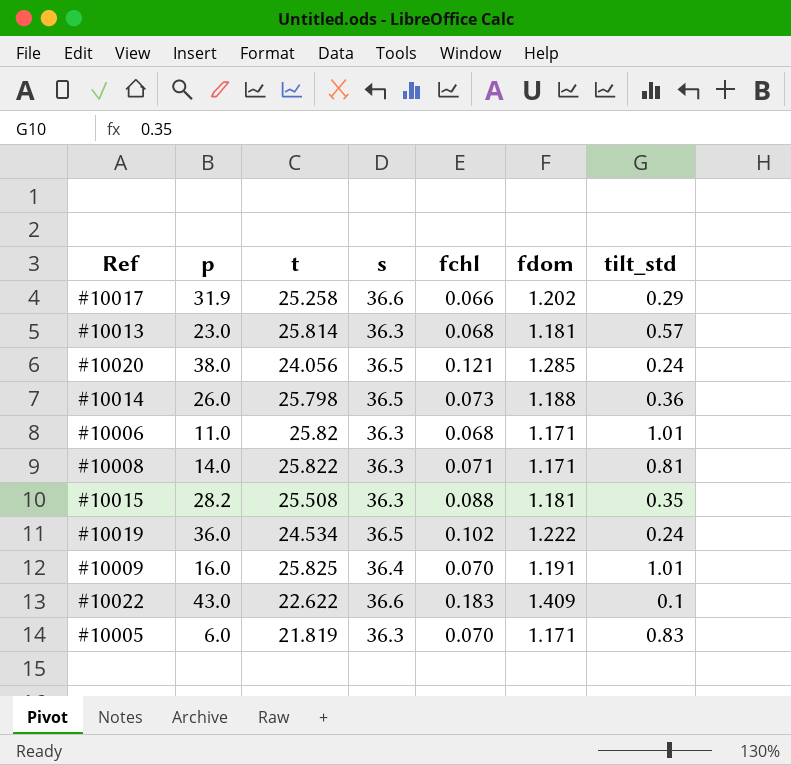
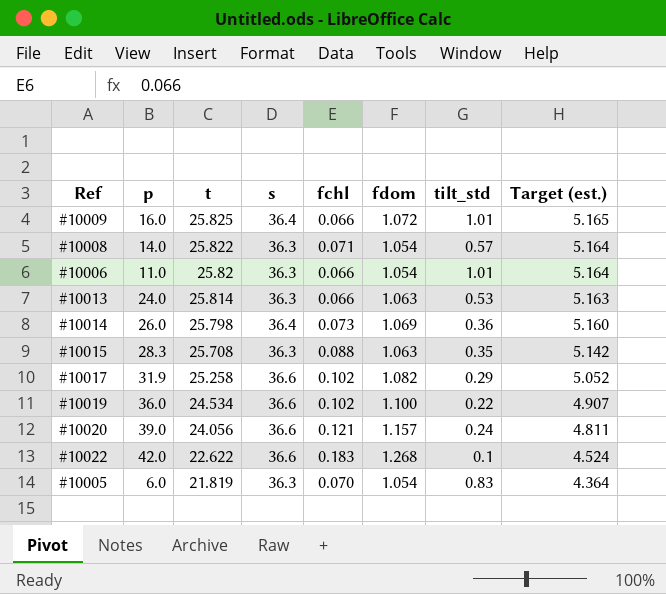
row order: none -> t descending
column Target (est.) | formula: none -> [t] * 0.2
#10009 | fchl: 0.070 -> 0.066
#10009 | fdom: 1.191 -> 1.072
#10008 | fdom: 1.171 -> 1.054
#10008 | tilt_std: 0.81 -> 0.57
#10006 | fchl: 0.068 -> 0.066
#10006 | fdom: 1.171 -> 1.054
#10013 | p: 23.0 -> 24.0
#10013 | fchl: 0.068 -> 0.066
#10013 | fdom: 1.181 -> 1.063
#10013 | tilt_std: 0.57 -> 0.53
#10014 | s: 36.5 -> 36.4
#10014 | fdom: 1.188 -> 1.069
#10015 | p: 28.2 -> 28.3
#10015 | t: 25.508 -> 25.708
#10015 | fdom: 1.181 -> 1.063
#10017 | fchl: 0.066 -> 0.102
#10017 | fdom: 1.202 -> 1.082
#10019 | s: 36.5 -> 36.6
#10019 | fdom: 1.222 -> 1.100
#10019 | tilt_std: 0.24 -> 0.22
#10020 | p: 38.0 -> 39.0
#10020 | s: 36.5 -> 36.6
#10020 | fdom: 1.285 -> 1.157
#10022 | p: 43.0 -> 42.0
#10022 | fdom: 1.409 -> 1.268
#10005 | fdom: 1.171 -> 1.054

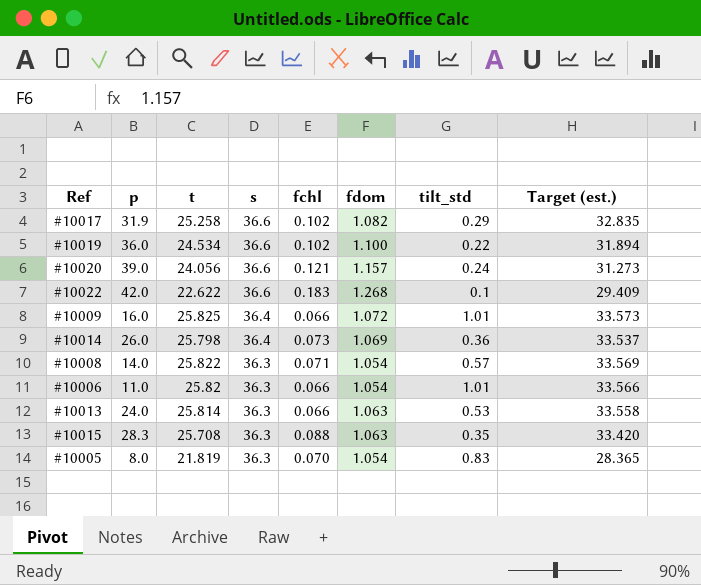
row order: t descending -> s descending
column Target (est.) | formula: [t] * 0.2 -> [t] * 1.3
#10005 | p: 6.0 -> 8.0

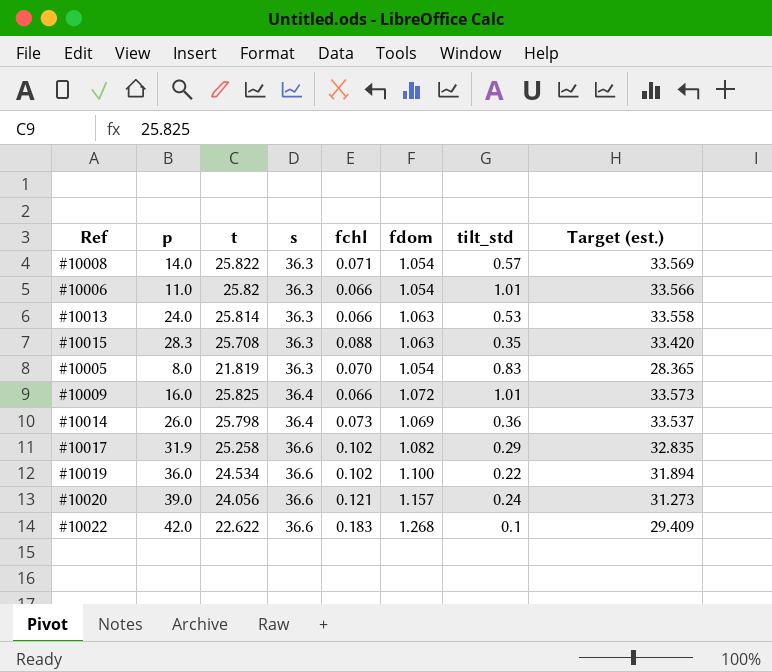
row order: s descending -> s ascending

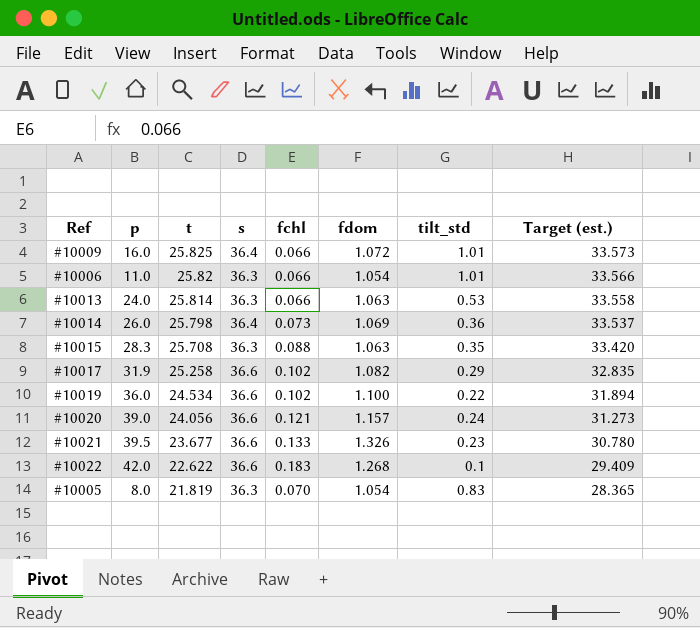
row order: s ascending -> t descending
row #10008: 14.0 | 25.822 | 36.3 | 0.071 | 1.054 | 0.57 | 33.569 -> none
row #10021: none -> 39.5 | 23.677 | 36.6 | 0.133 | 1.326 | 0.23 | 30.780

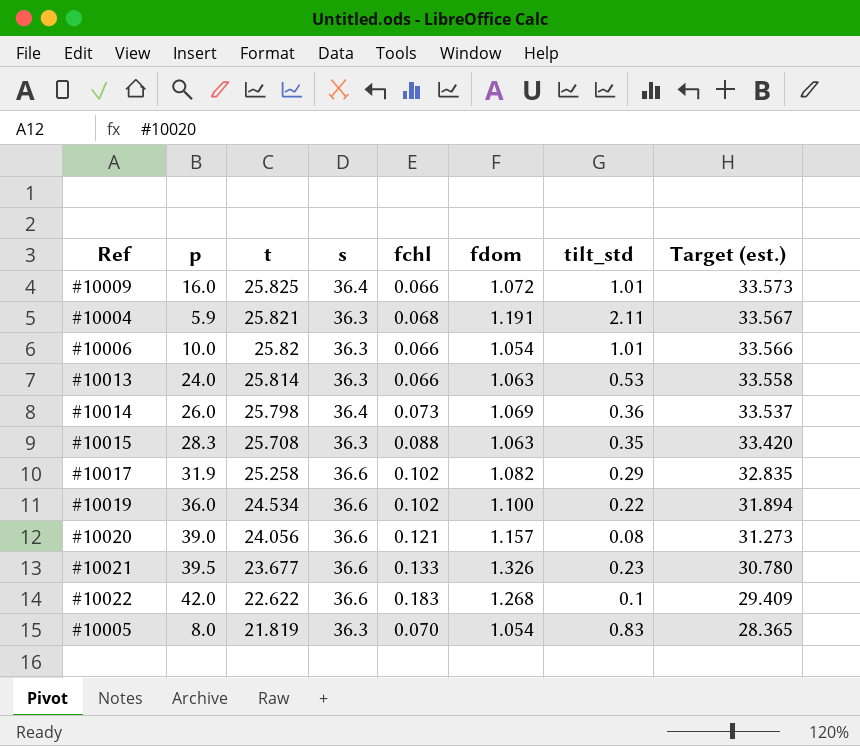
row #10004: none -> 5.9 | 25.821 | 36.3 | 0.068 | 1.191 | 2.11 | 33.567
#10006 | p: 11.0 -> 10.0
#10020 | tilt_std: 0.24 -> 0.08

